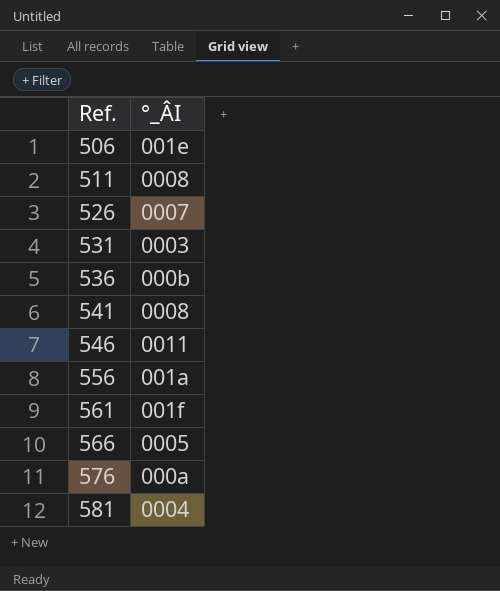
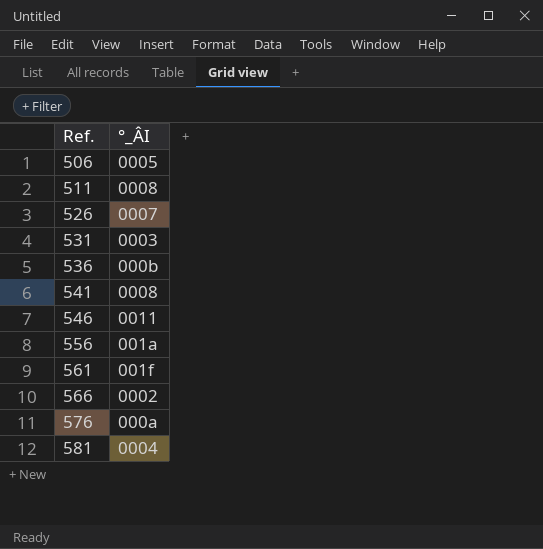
506 | °_ÂI: 001e -> 0005
566 | °_ÂI: 0005 -> 0002

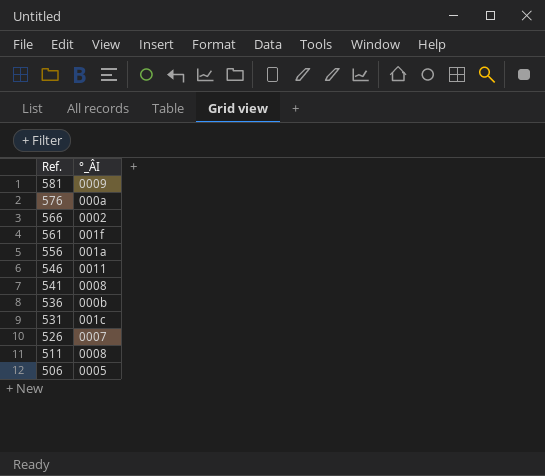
row order: Ref. ascending -> Ref. descending
581 | °_ÂI: 0004 -> 0009
531 | °_ÂI: 0003 -> 001c

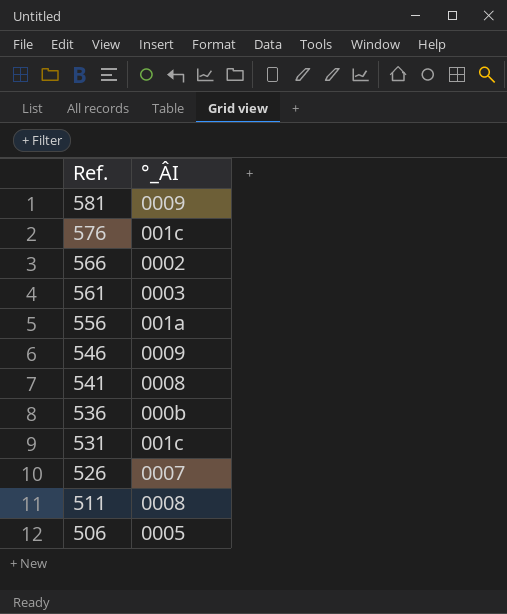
576 | °_ÂI: 000a -> 001c
561 | °_ÂI: 001f -> 0003
546 | °_ÂI: 0011 -> 0009

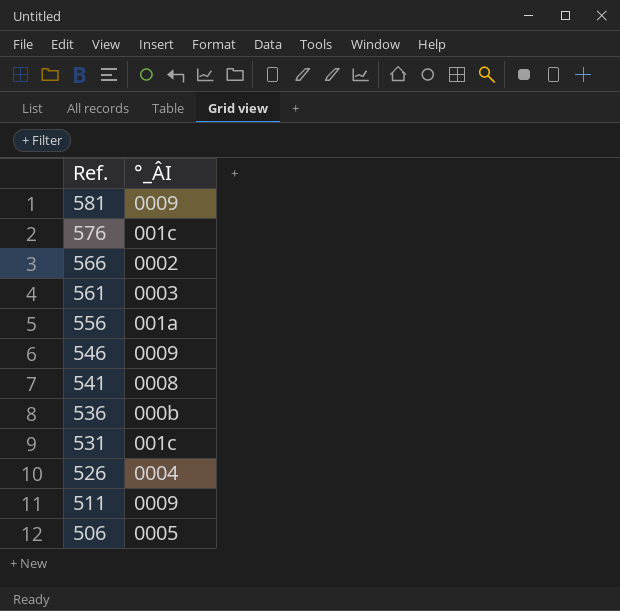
526 | °_ÂI: 0007 -> 0004
511 | °_ÂI: 0008 -> 0009

